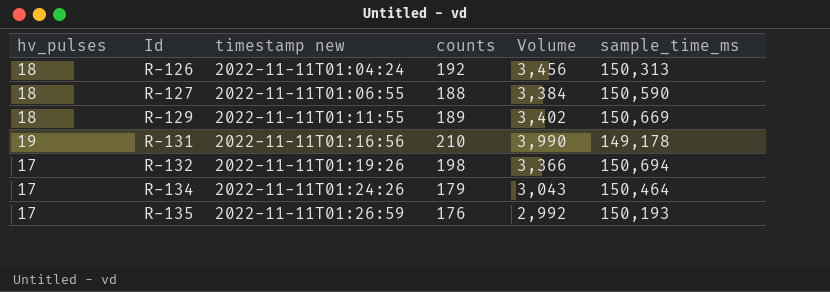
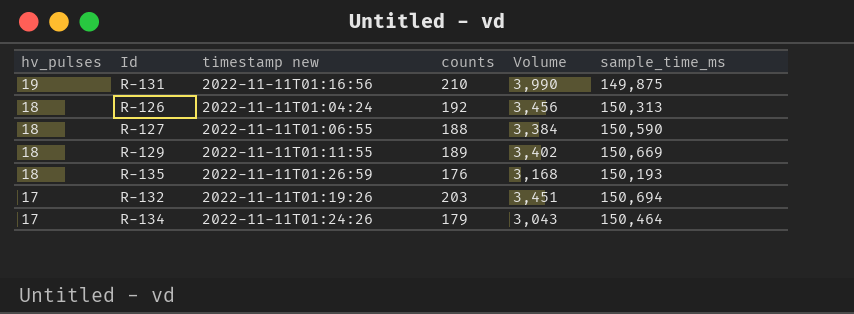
row order: Id ascending -> hv_pulses descending
R-131 | sample_time_ms: 149,178 -> 149,875
R-135 | hv_pulses: 17 -> 18
R-135 | Volume: 2,992 -> 3,168
R-132 | counts: 198 -> 203
R-132 | Volume: 3,366 -> 3,451

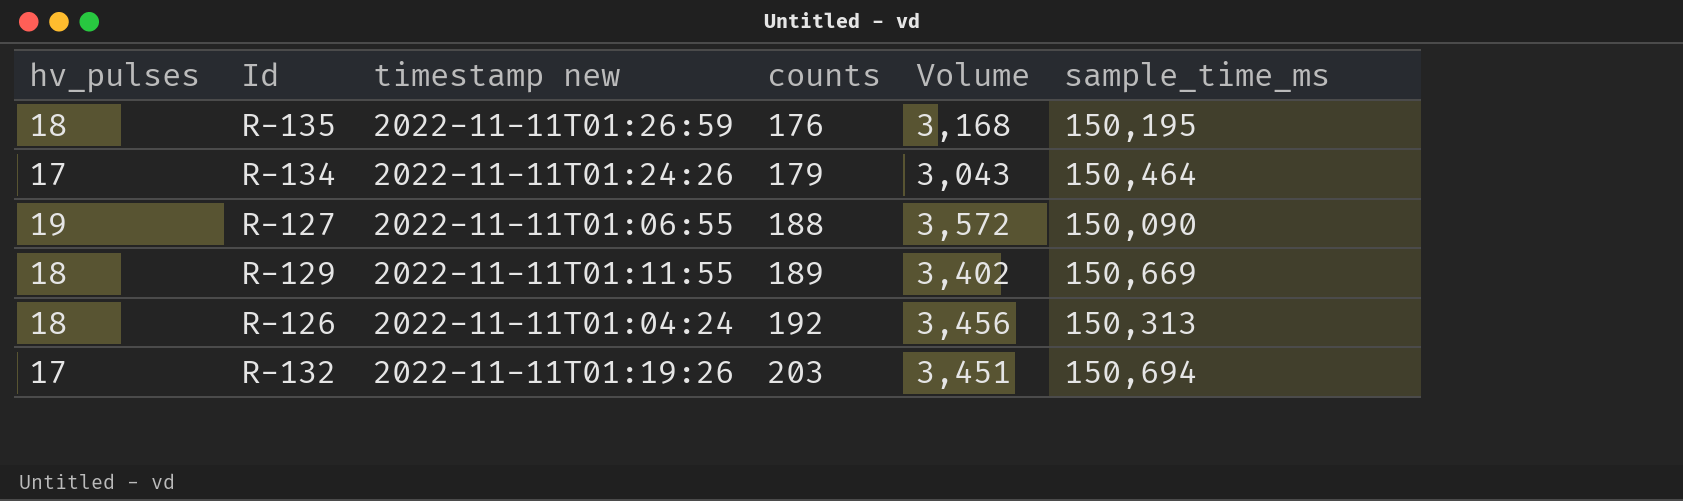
row order: hv_pulses descending -> counts ascending
row R-131: 19 | 2022-11-11T01:16:56 | 210 | 3,990 | 149,875 -> none
R-135 | sample_time_ms: 150,193 -> 150,195
R-127 | hv_pulses: 18 -> 19
R-127 | Volume: 3,384 -> 3,572
R-127 | sample_time_ms: 150,590 -> 150,090

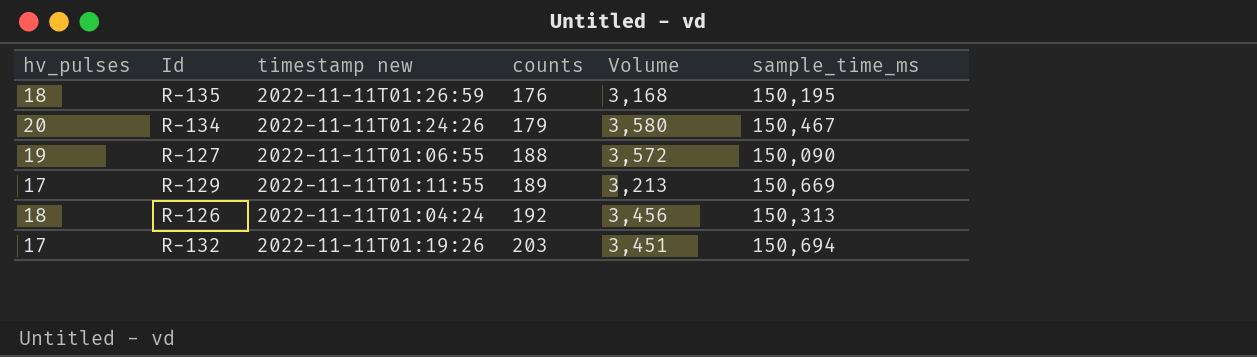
R-134 | hv_pulses: 17 -> 20
R-134 | Volume: 3,043 -> 3,580
R-134 | sample_time_ms: 150,464 -> 150,467
R-129 | hv_pulses: 18 -> 17
R-129 | Volume: 3,402 -> 3,213

